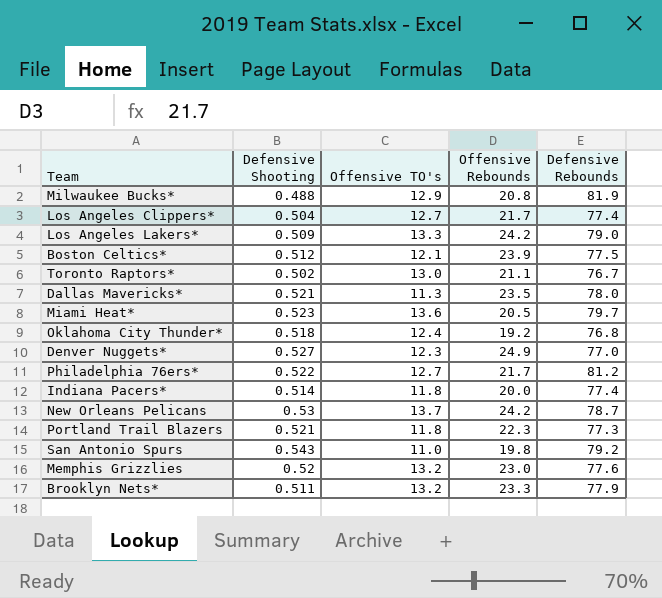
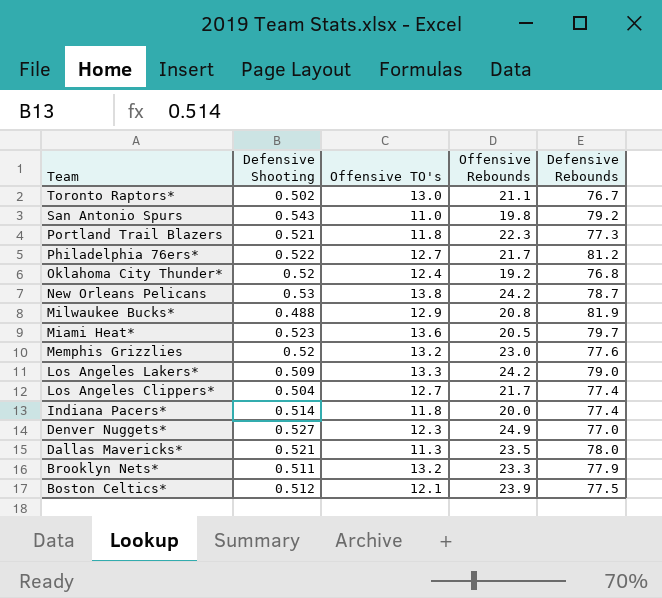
row order: none -> Team descending
Oklahoma City Thunder* | Defensive Shooting: 0.518 -> 0.52
New Orleans Pelicans | Offensive TO's: 13.7 -> 13.8

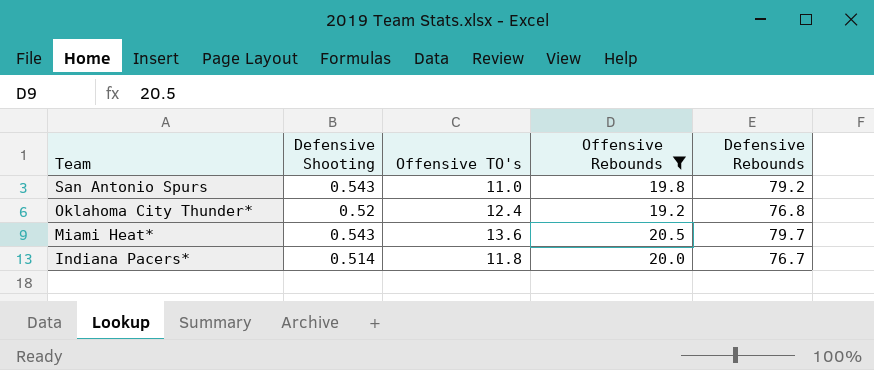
filter: none -> Offensive Rebounds <= 20.5
Miami Heat* | Defensive Shooting: 0.523 -> 0.543
Indiana Pacers* | Defensive Rebounds: 77.4 -> 76.7

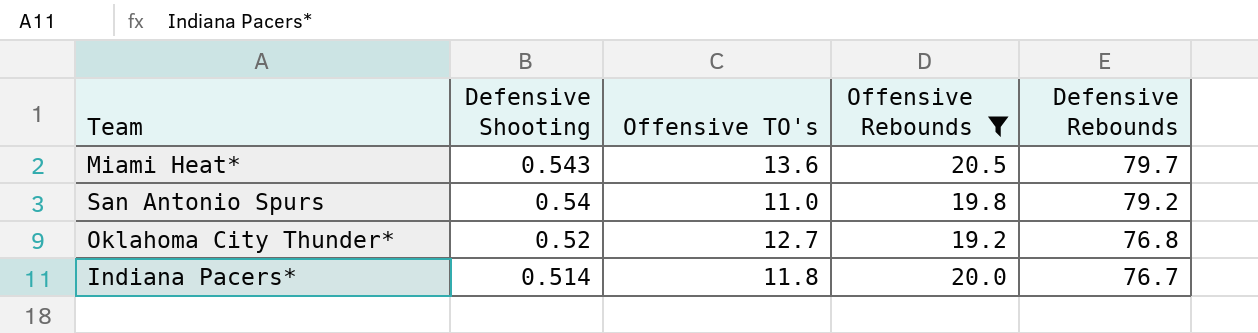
row order: Team descending -> Defensive Shooting descending
San Antonio Spurs | Defensive Shooting: 0.543 -> 0.54
Oklahoma City Thunder* | Offensive TO's: 12.4 -> 12.7

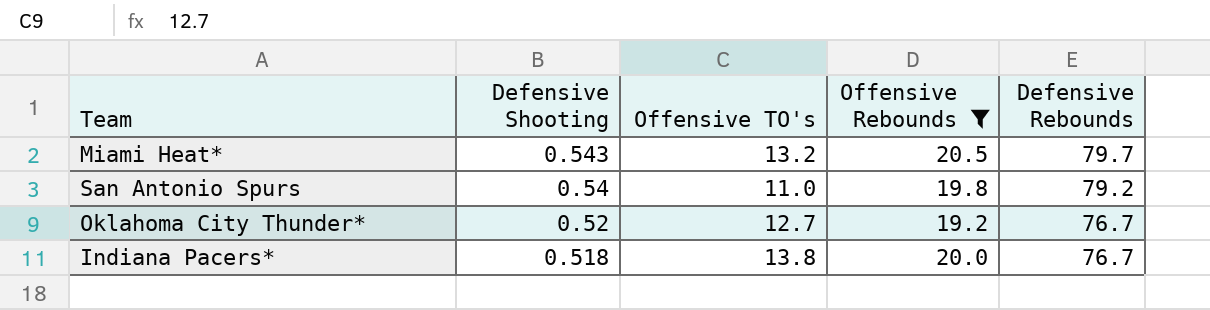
Miami Heat* | Offensive TO's: 13.6 -> 13.2
Oklahoma City Thunder* | Defensive Rebounds: 76.8 -> 76.7
Indiana Pacers* | Defensive Shooting: 0.514 -> 0.518
Indiana Pacers* | Offensive TO's: 11.8 -> 13.8

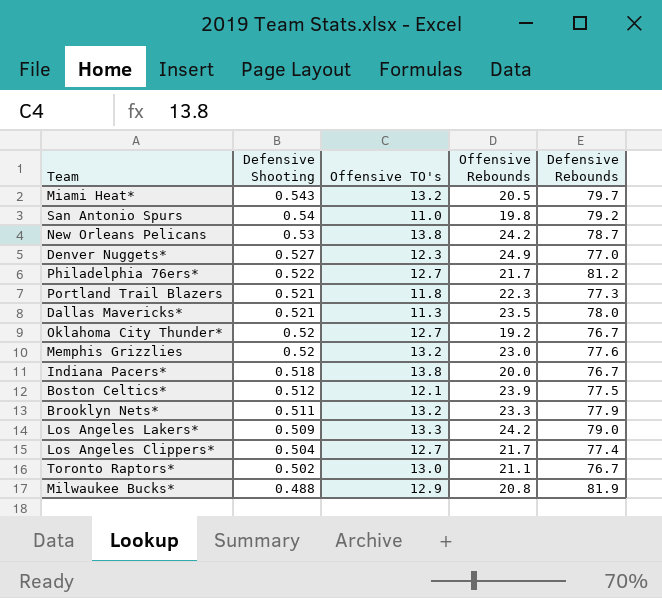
filter: Offensive Rebounds <= 20.5 -> none

